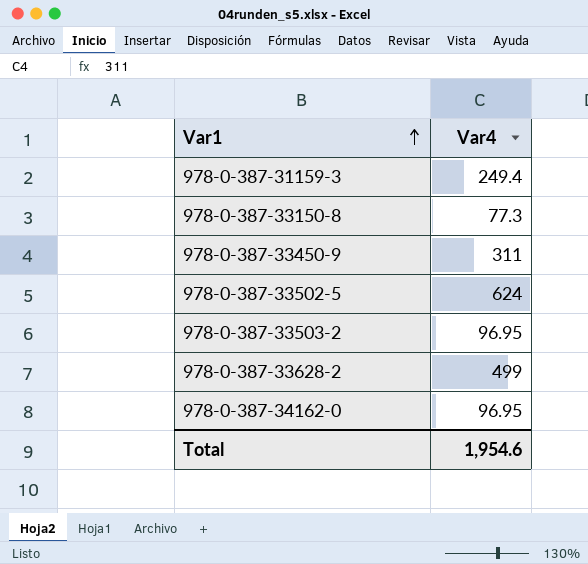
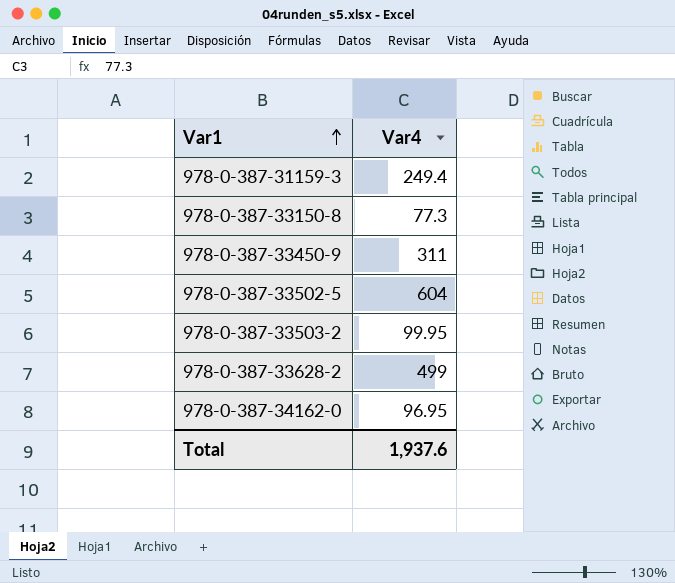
978-0-387-33502-5 | Var4: 624 -> 604
978-0-387-33503-2 | Var4: 96.95 -> 99.95
Total | Var4: 1,954.6 -> 1,937.6

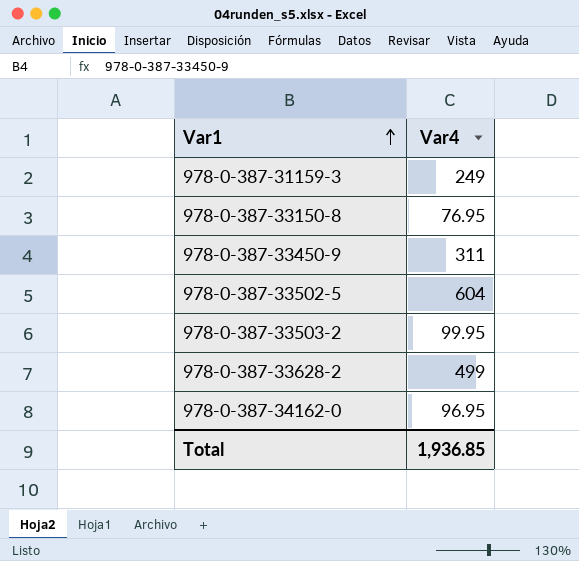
978-0-387-31159-3 | Var4: 249.4 -> 249
978-0-387-33150-8 | Var4: 77.3 -> 76.95
Total | Var4: 1,937.6 -> 1,936.85

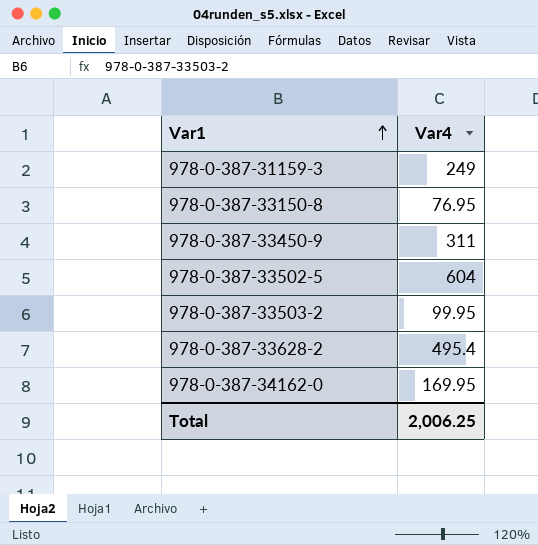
978-0-387-33628-2 | Var4: 499 -> 495.4
978-0-387-34162-0 | Var4: 96.95 -> 169.95
Total | Var4: 1,936.85 -> 2,006.25

